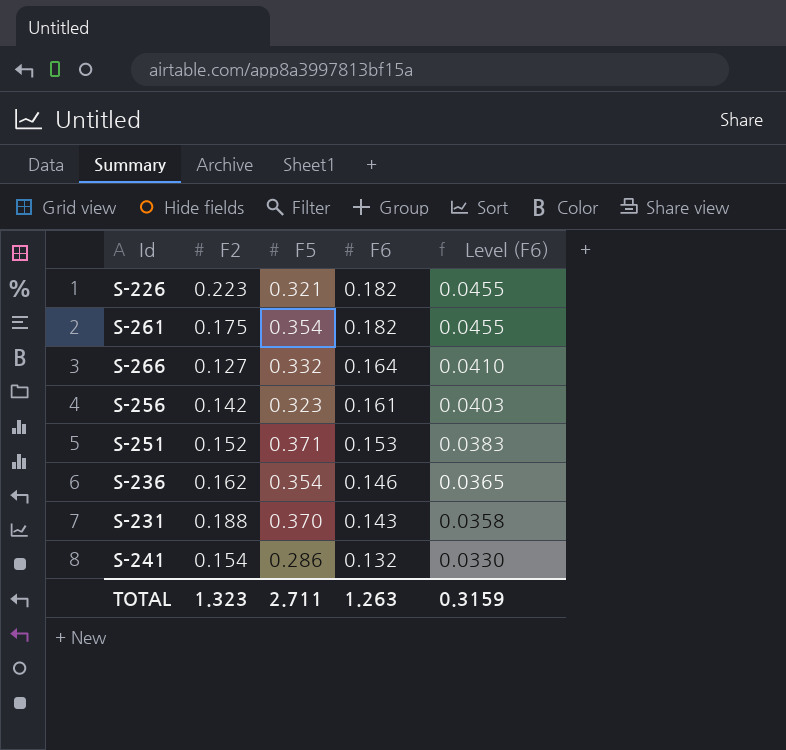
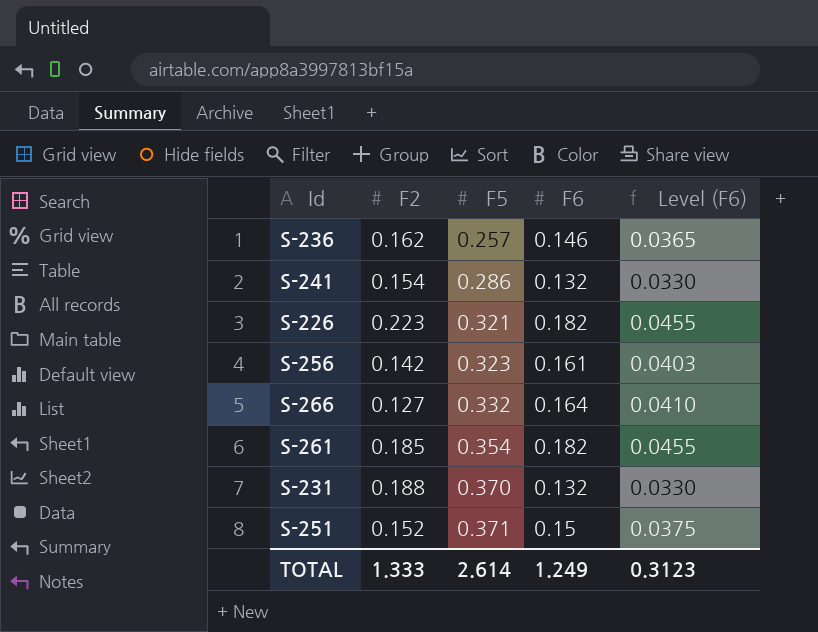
row order: F6 descending -> F5 ascending
S-236 | F5: 0.354 -> 0.257
S-261 | F2: 0.175 -> 0.185
S-231 | F6: 0.143 -> 0.132
S-231 | Level (F6): 0.0358 -> 0.0330
S-251 | F6: 0.153 -> 0.15
S-251 | Level (F6): 0.0383 -> 0.0375
TOTAL | F2: 1.323 -> 1.333
TOTAL | F5: 2.711 -> 2.614
TOTAL | F6: 1.263 -> 1.249
TOTAL | Level (F6): 0.3159 -> 0.3123

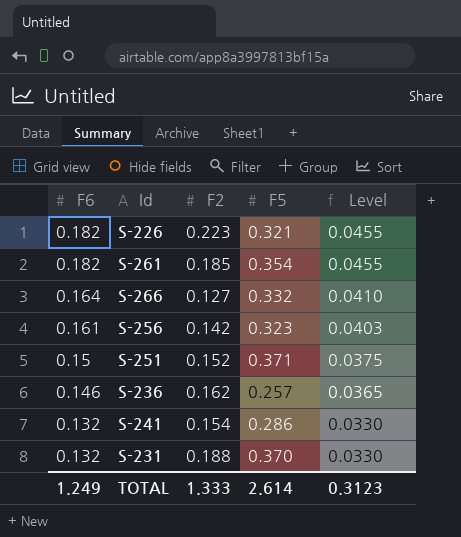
row order: F5 ascending -> F6 descending
column F6 | position: 4 -> 1
column name: Level (F6) -> Level

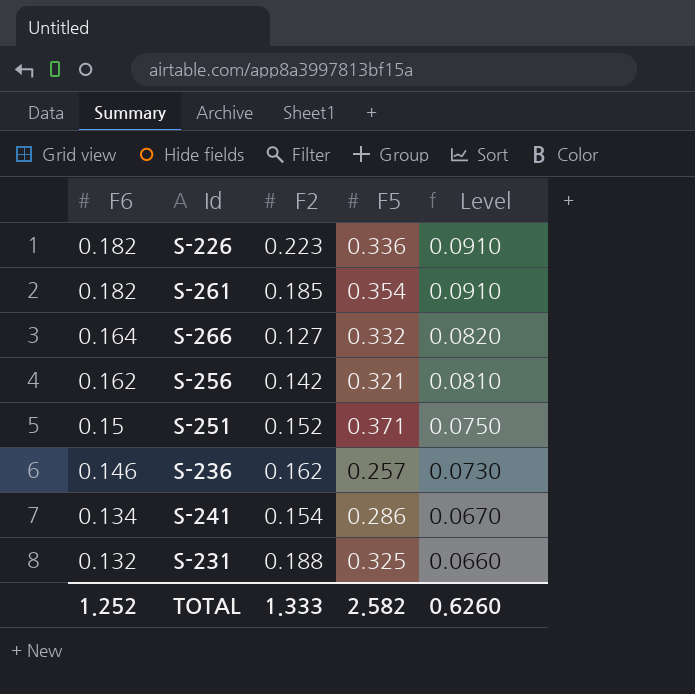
column Level | formula: [F6] * 0.25 -> [F6] * 0.5
S-226 | F5: 0.321 -> 0.336
S-256 | F6: 0.161 -> 0.162
S-256 | F5: 0.323 -> 0.321
S-241 | F6: 0.132 -> 0.134
S-231 | F5: 0.370 -> 0.325
TOTAL | F6: 1.249 -> 1.252
TOTAL | F5: 2.614 -> 2.582
TOTAL | Level: 0.3123 -> 0.6260

